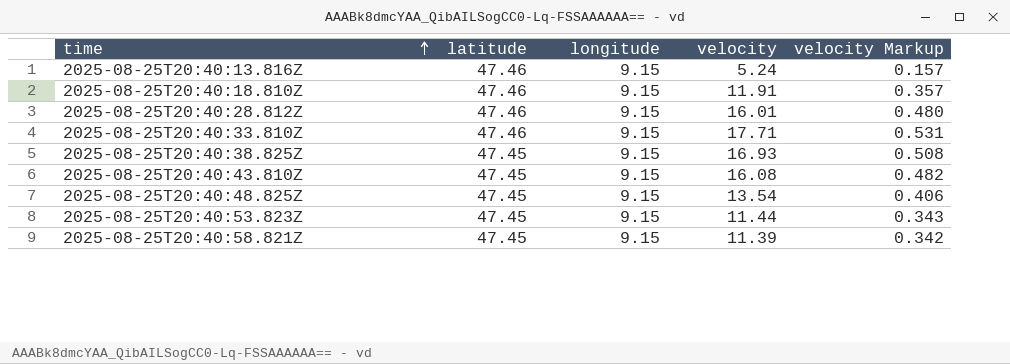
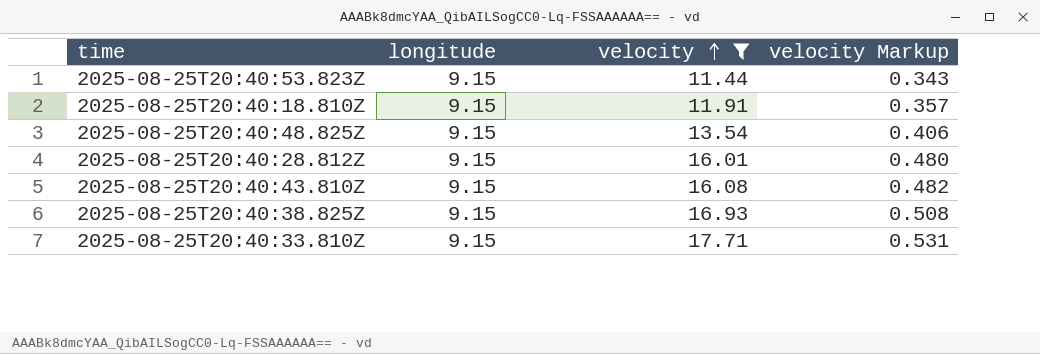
filter: none -> velocity >= 11.44
row order: time ascending -> velocity ascending
column latitude | position: 2 -> none

